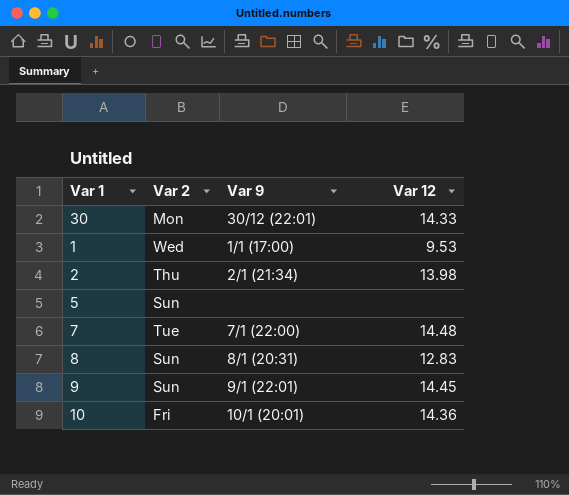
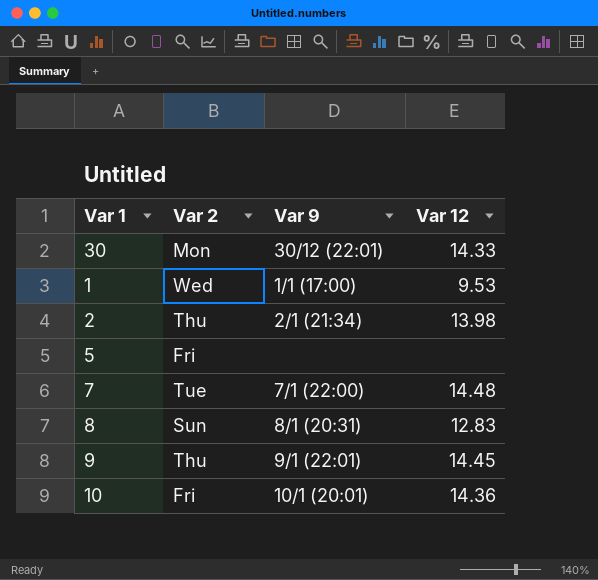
5 | Var 2: Sun -> Fri
9 | Var 2: Sun -> Thu

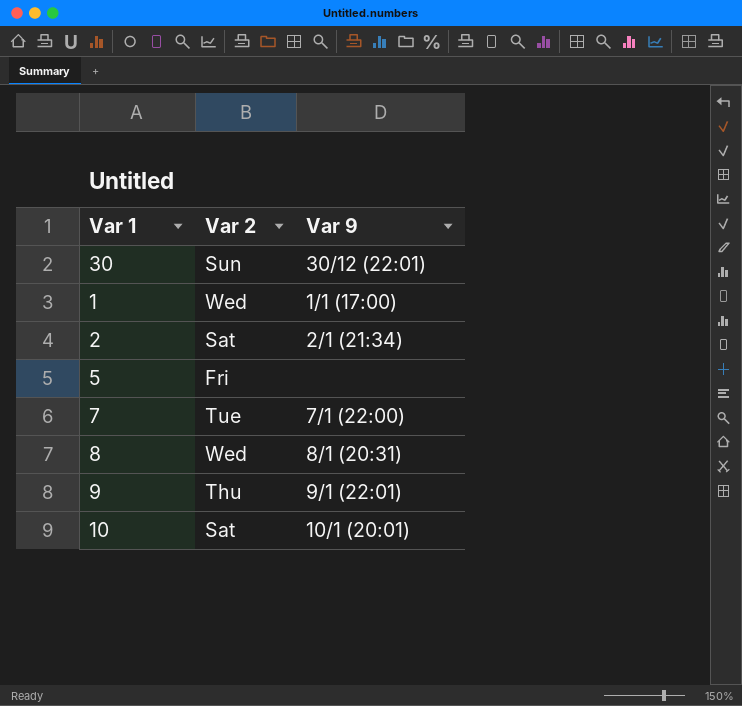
column Var 12 | position: 4 -> none
30 | Var 2: Mon -> Sun
2 | Var 2: Thu -> Sat
8 | Var 2: Sun -> Wed
10 | Var 2: Fri -> Sat

